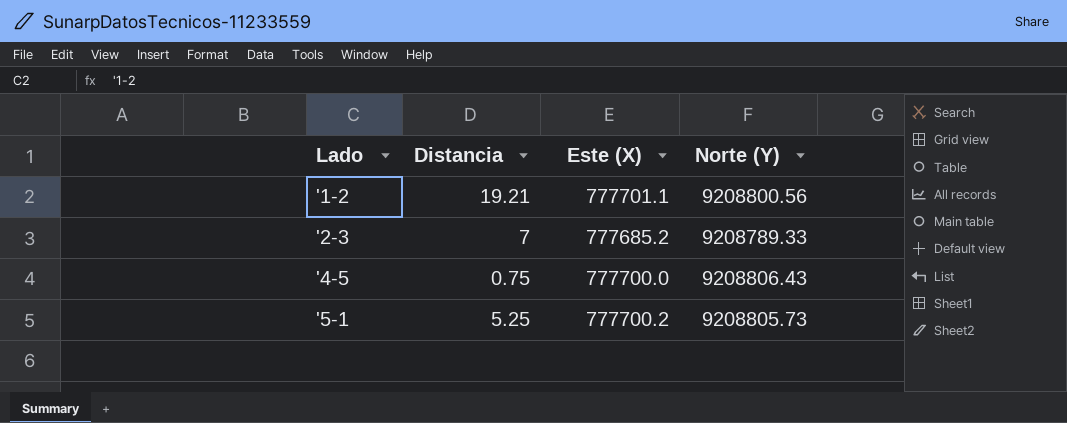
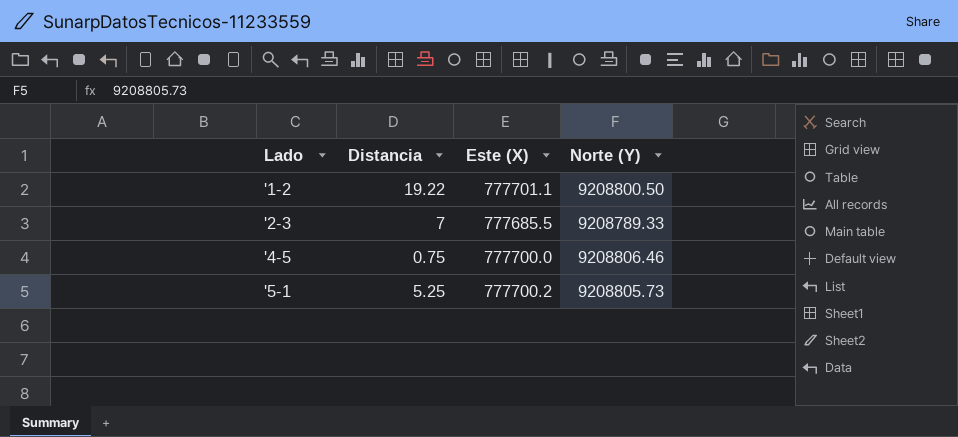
'1-2 | Distancia: 19.21 -> 19.22
'1-2 | Norte (Y): 9208800.56 -> 9208800.50
'2-3 | Este (X): 777685.2 -> 777685.5
'4-5 | Norte (Y): 9208806.43 -> 9208806.46

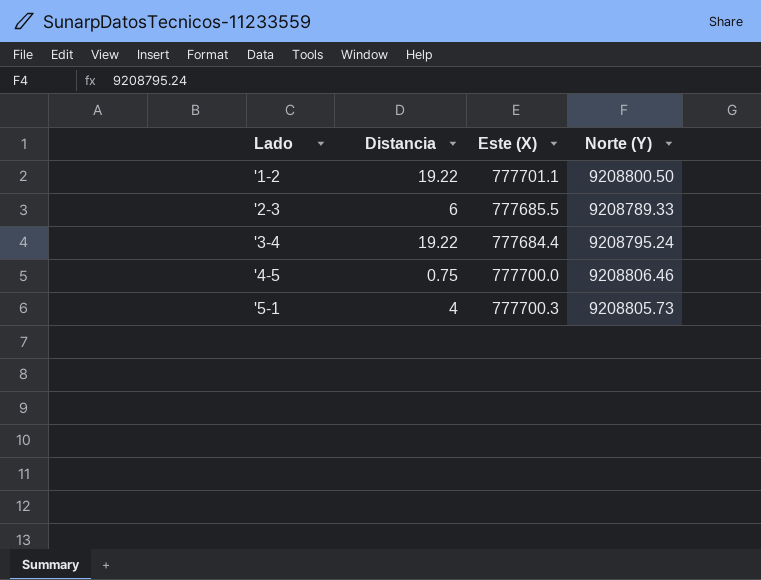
'2-3 | Distancia: 7 -> 6
row '3-4: none -> 19.22 | 777684.4 | 9208795.24
'5-1 | Distancia: 5.25 -> 4
'5-1 | Este (X): 777700.2 -> 777700.3

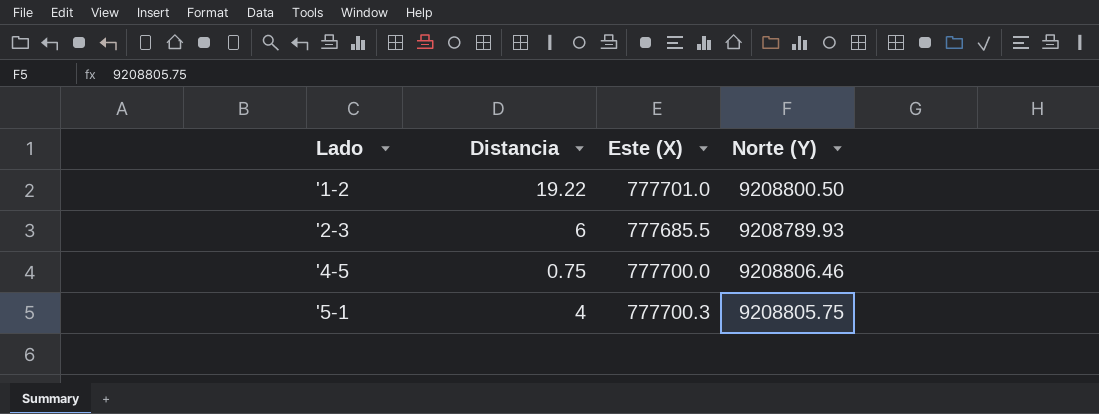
row '3-4: 19.22 | 777684.4 | 9208795.24 -> none
'1-2 | Este (X): 777701.1 -> 777701.0
'2-3 | Norte (Y): 9208789.33 -> 9208789.93
'5-1 | Norte (Y): 9208805.73 -> 9208805.75

